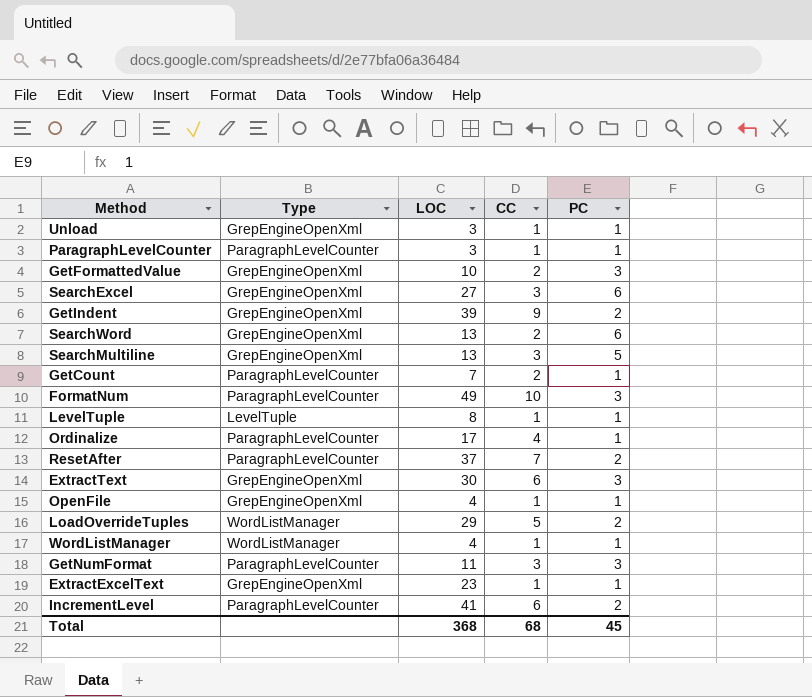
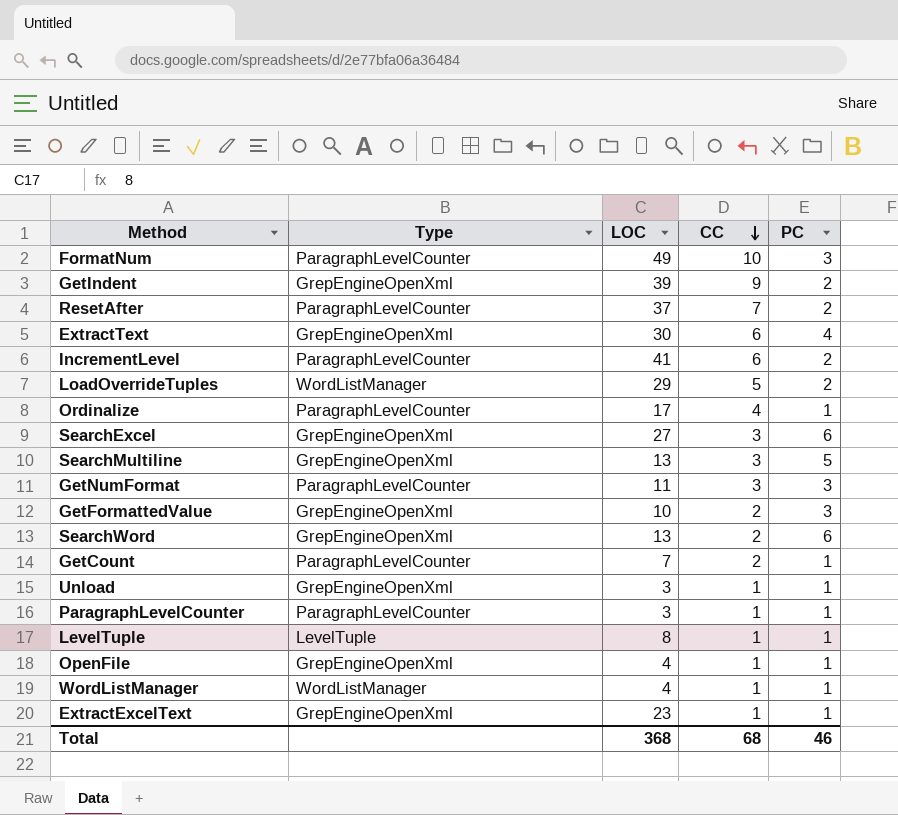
row order: none -> CC descending
ExtractText | PC: 3 -> 4
Total | PC: 45 -> 46

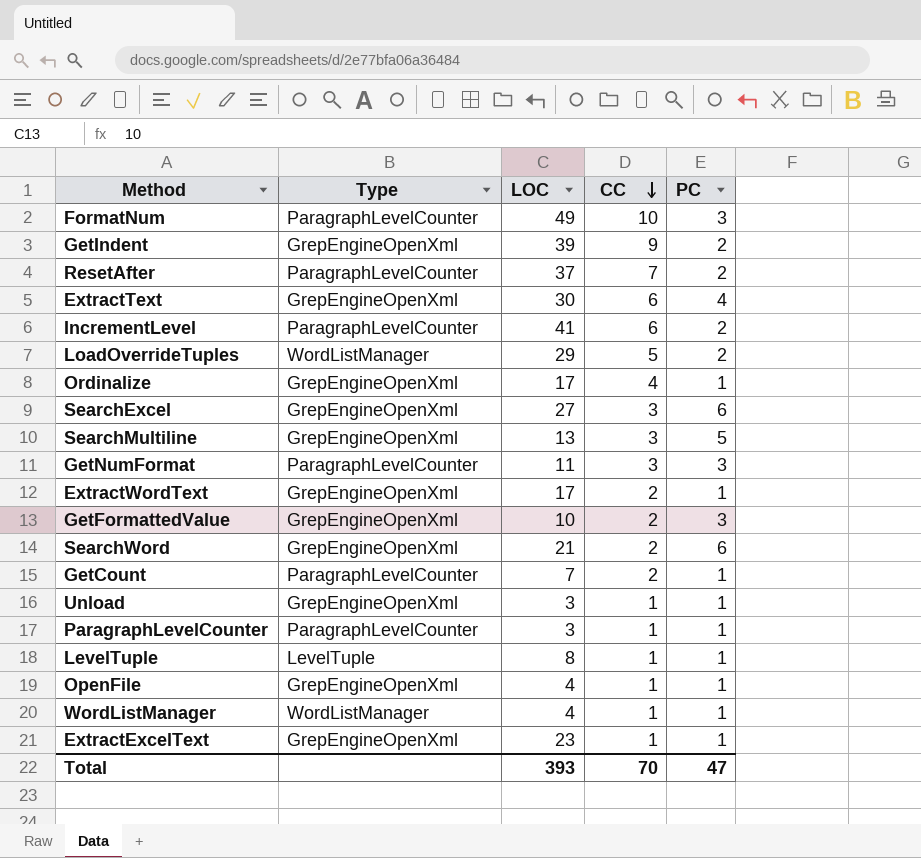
Ordinalize | Type: ParagraphLevelCounter -> GrepEngineOpenXml
row ExtractWordText: none -> GrepEngineOpenXml | 17 | 2 | 1
SearchWord | LOC: 13 -> 21
Total | LOC: 368 -> 393
Total | CC: 68 -> 70
Total | PC: 46 -> 47

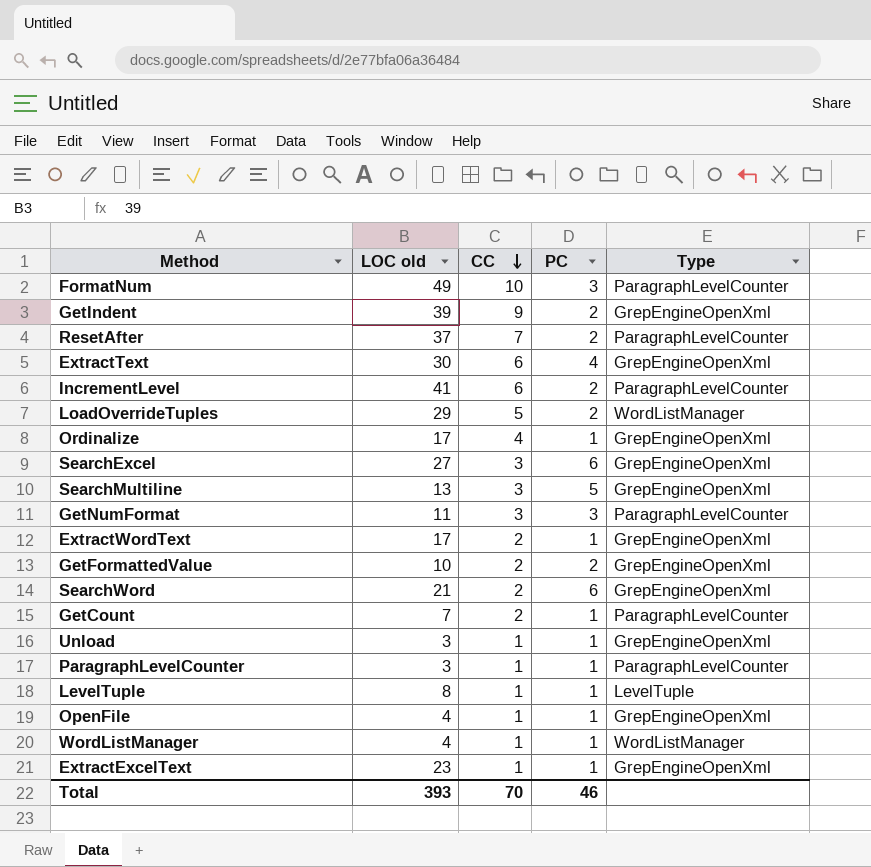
column name: LOC -> LOC old
column Type | position: 2 -> 5
GetFormattedValue | PC: 3 -> 2
Total | PC: 47 -> 46

